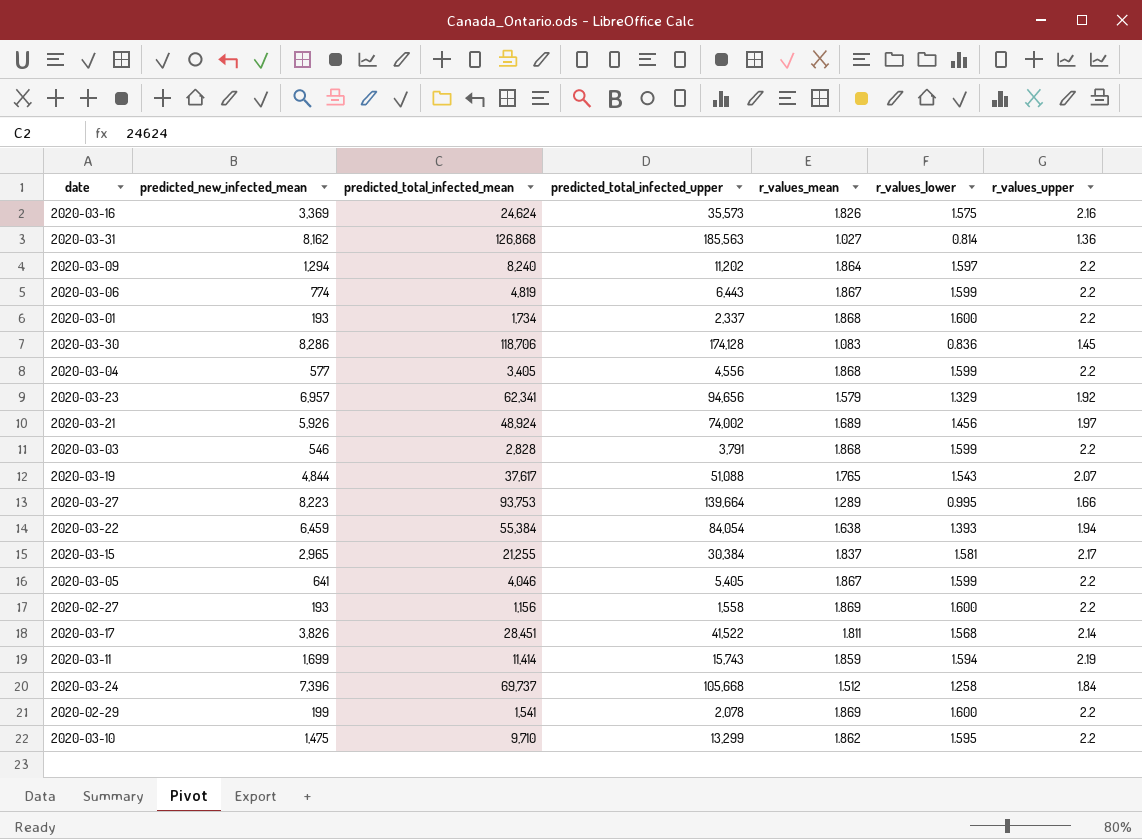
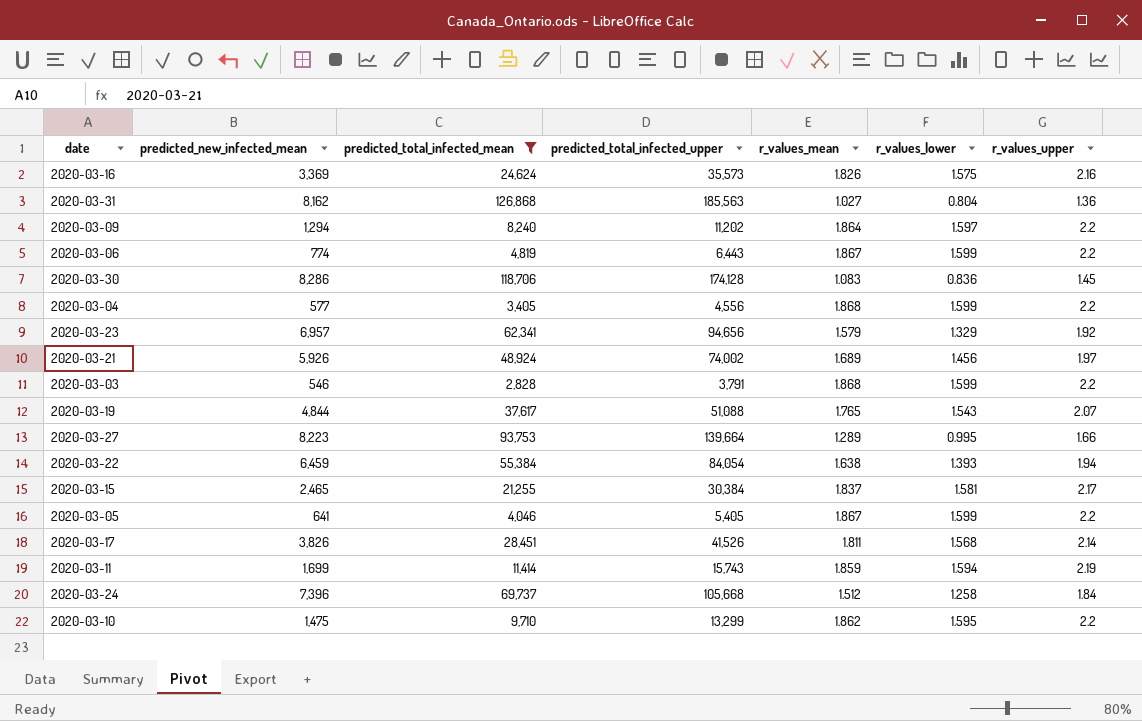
filter: none -> predicted_total_infected_mean >= 2,828
2020-03-31 | r_values_lower: 0.814 -> 0.804
2020-03-15 | predicted_new_infected_mean: 2,965 -> 2,465
2020-03-17 | predicted_total_infected_upper: 41,522 -> 41,526

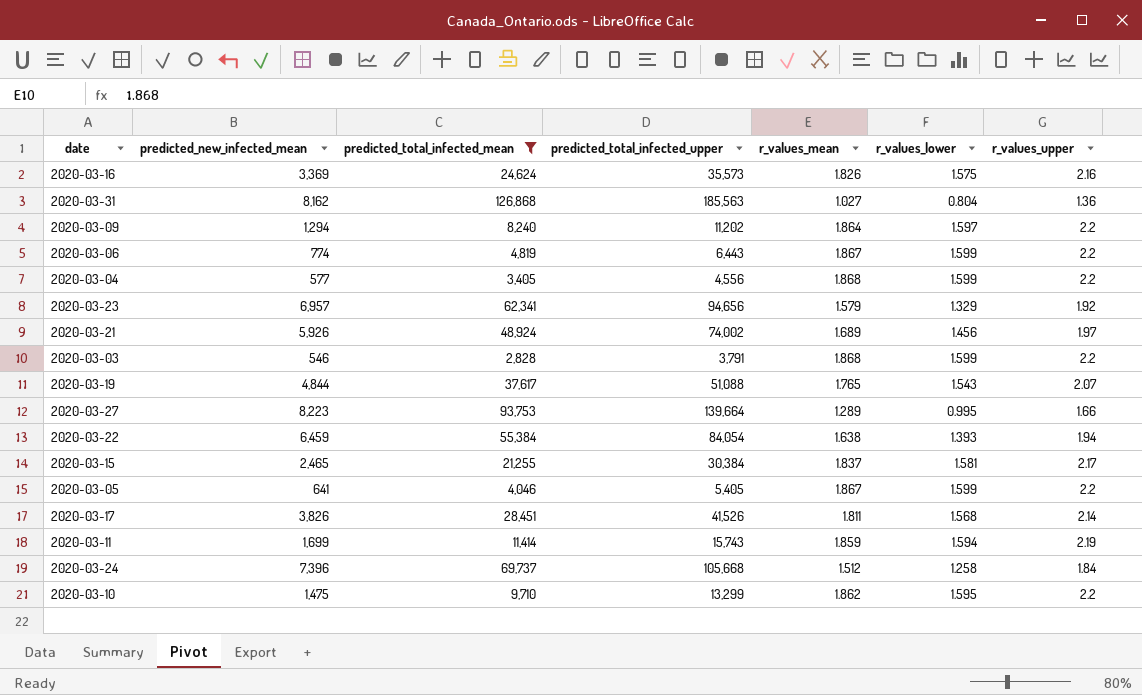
row 2020-03-30: 8,286 | 118,706 | 174,128 | 1.083 | 0.836 | 1.45 -> none

